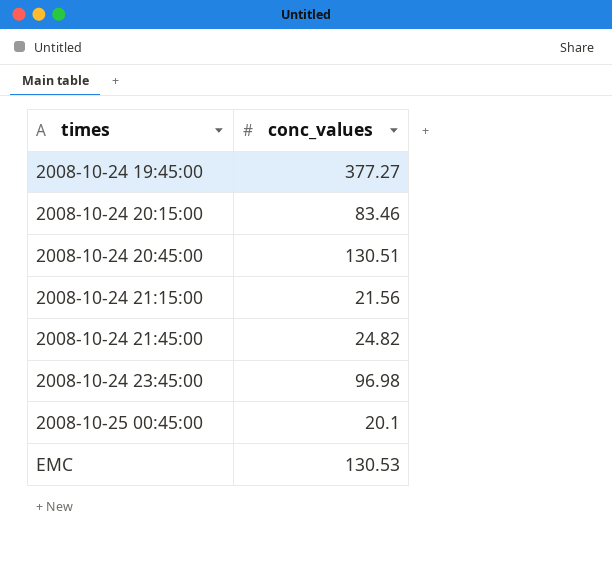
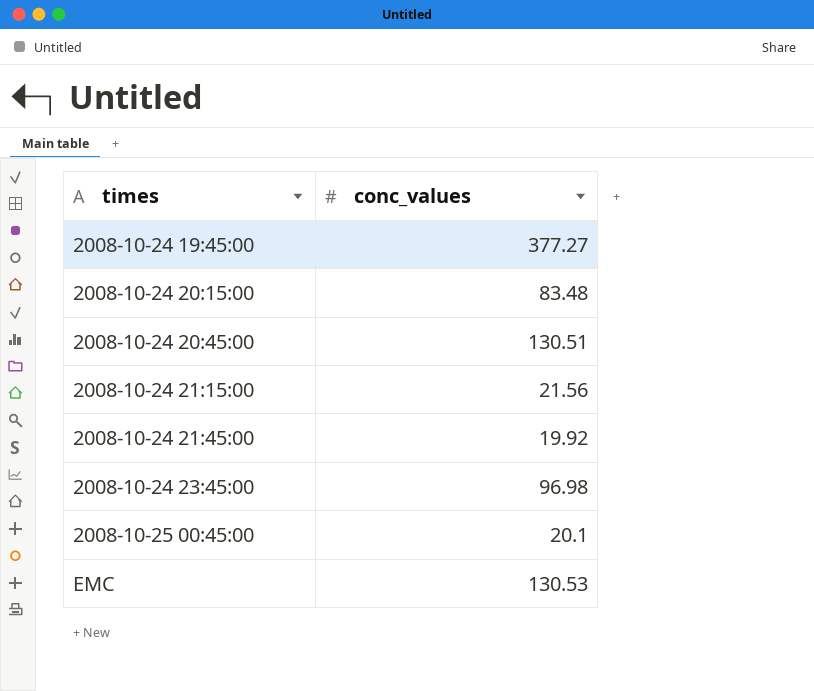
2008-10-24 20:15:00 | conc_values: 83.46 -> 83.48
2008-10-24 21:45:00 | conc_values: 24.82 -> 19.92

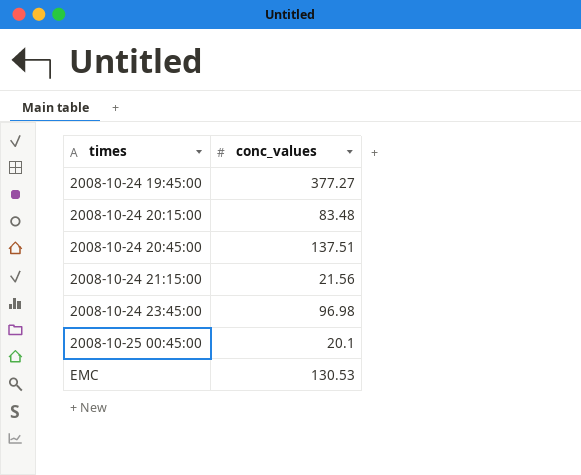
row 2008-10-24 21:45:00: 19.92 -> none
2008-10-24 20:45:00 | conc_values: 130.51 -> 137.51

